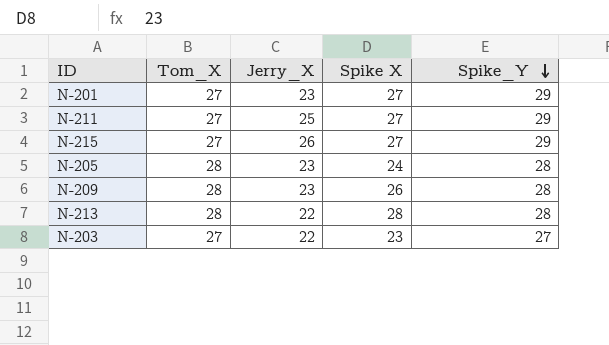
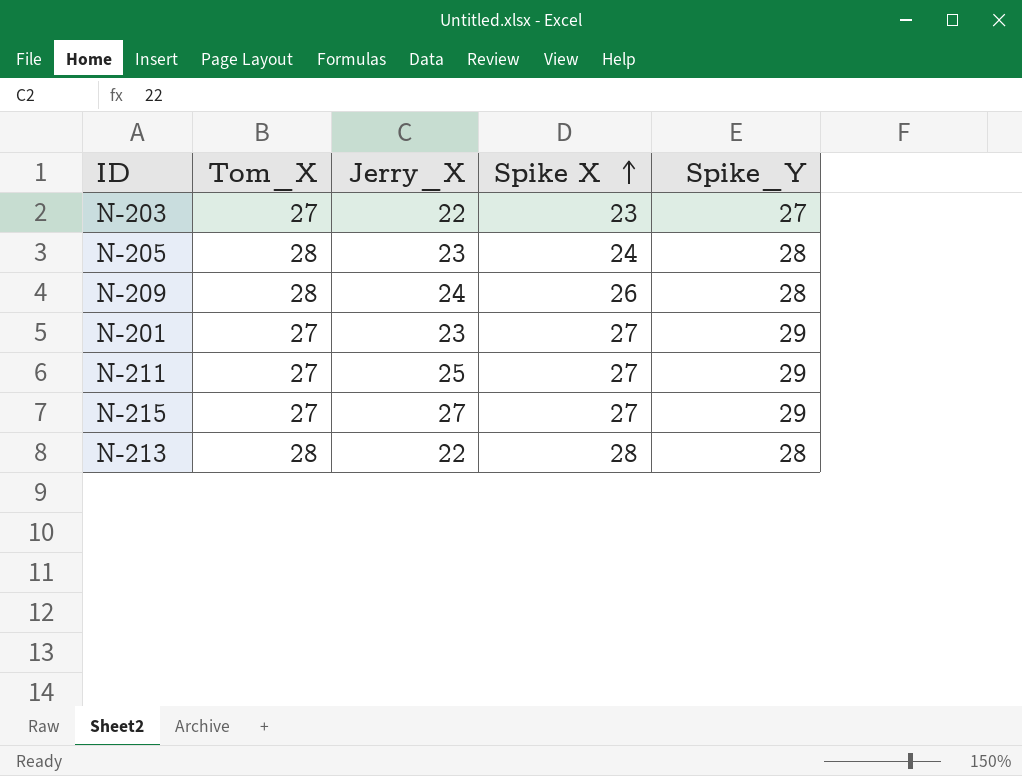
row order: Spike_Y descending -> Spike X ascending
N-209 | Jerry_X: 23 -> 24
N-215 | Jerry_X: 26 -> 27

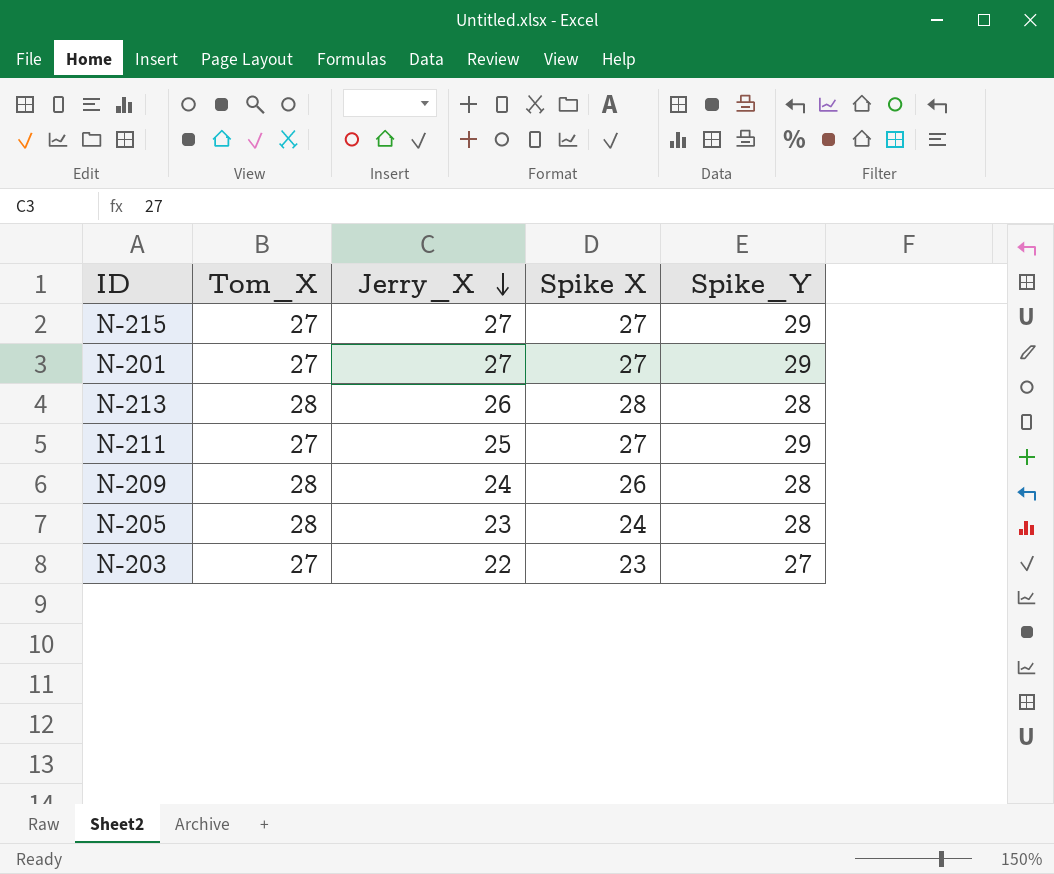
row order: Spike X ascending -> Jerry_X descending
N-201 | Jerry_X: 23 -> 27
N-213 | Jerry_X: 22 -> 26

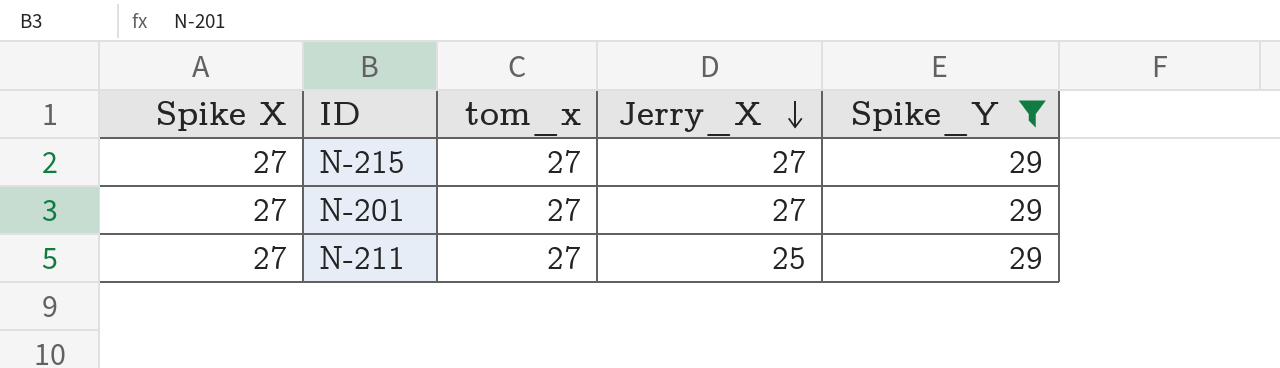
filter: none -> Spike_Y = 29
column Spike X | position: 4 -> 1
column name: Tom_X -> tom_x

